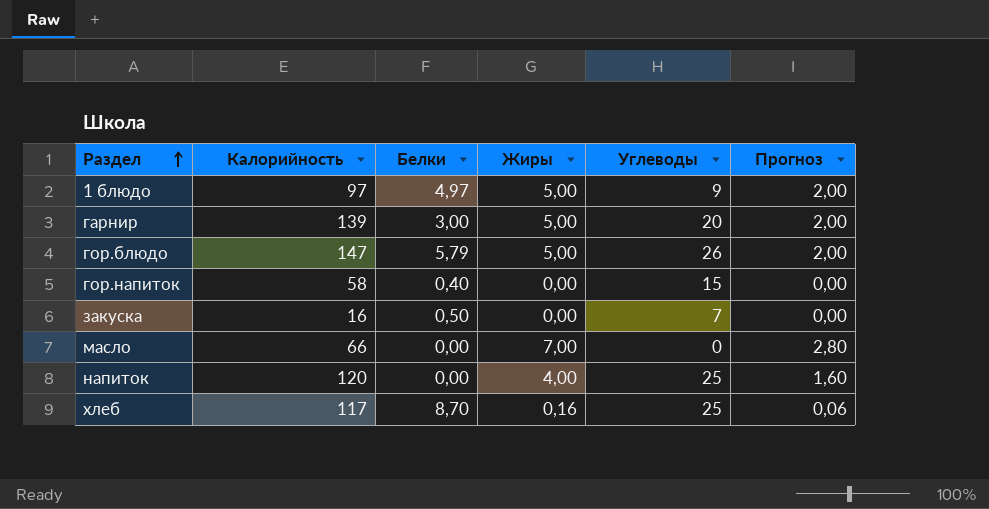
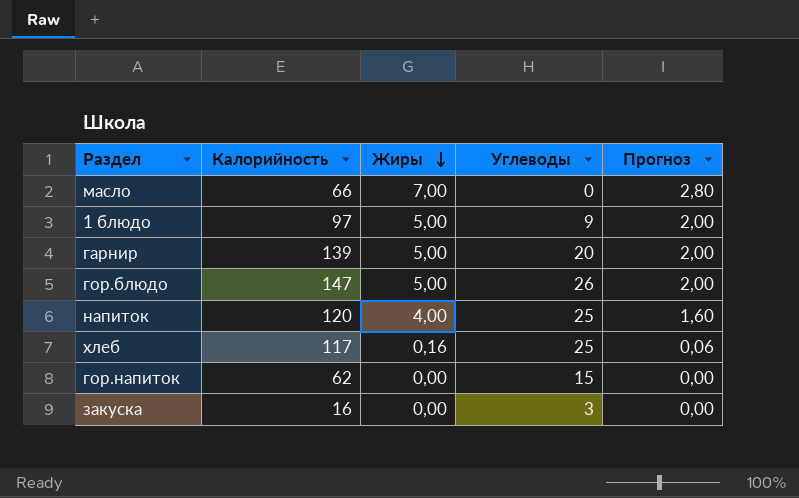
row order: Раздел ascending -> Жиры descending
column Белки | position: 3 -> none
гор.напиток | Калорийность: 58 -> 62
закуска | Углеводы: 7 -> 3

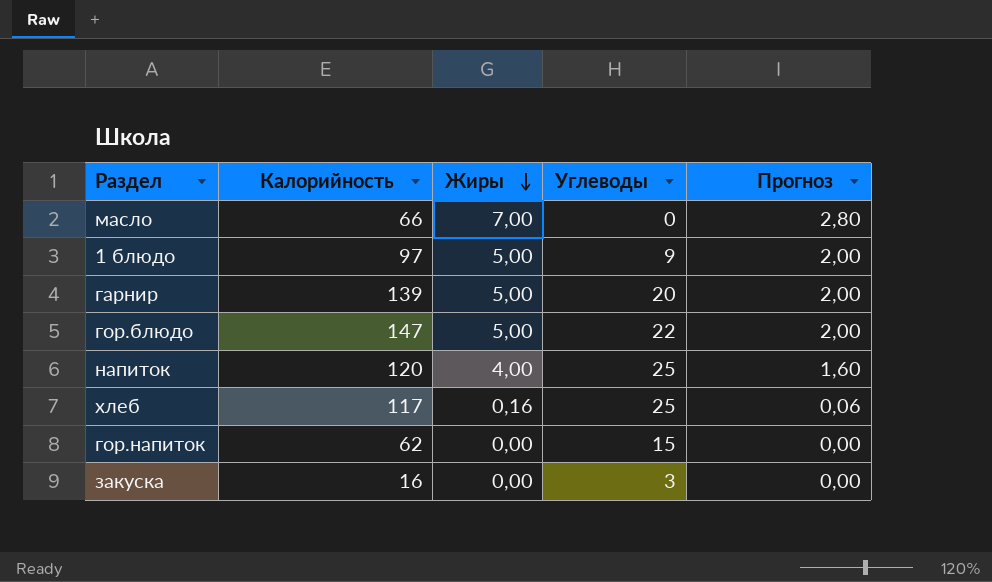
гор.блюдо | Углеводы: 26 -> 22

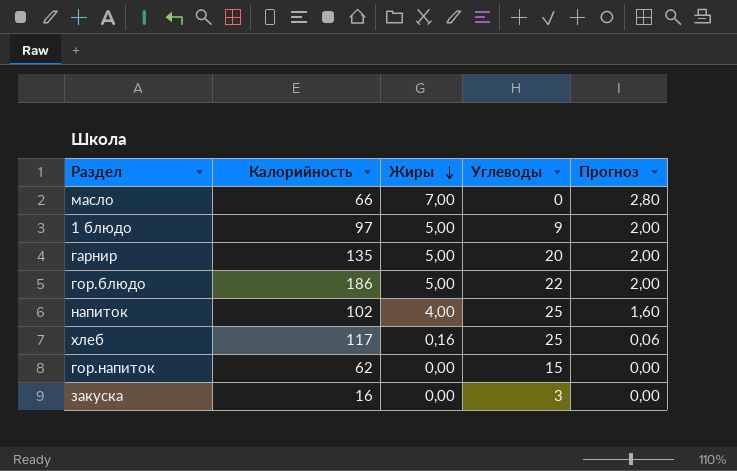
гарнир | Калорийность: 139 -> 135
гор.блюдо | Калорийность: 147 -> 186
напиток | Калорийность: 120 -> 102

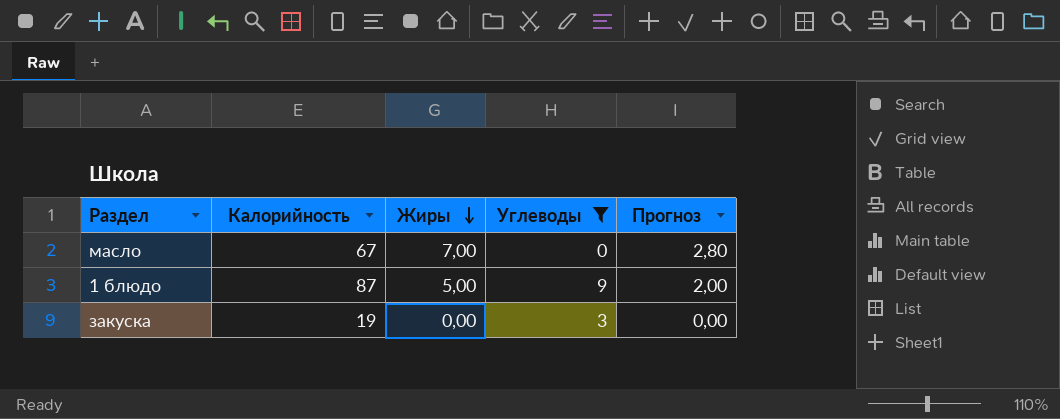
filter: none -> Углеводы <= 9
масло | Калорийность: 66 -> 67
1 блюдо | Калорийность: 97 -> 87
закуска | Калорийность: 16 -> 19

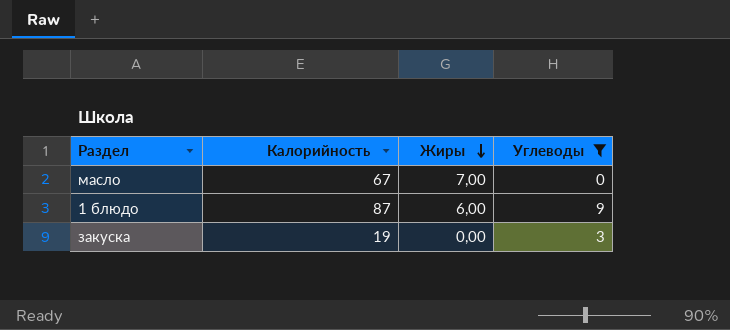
column Прогноз | formula: [Жиры] * 0,4 -> none
1 блюдо | Жиры: 5,00 -> 6,00

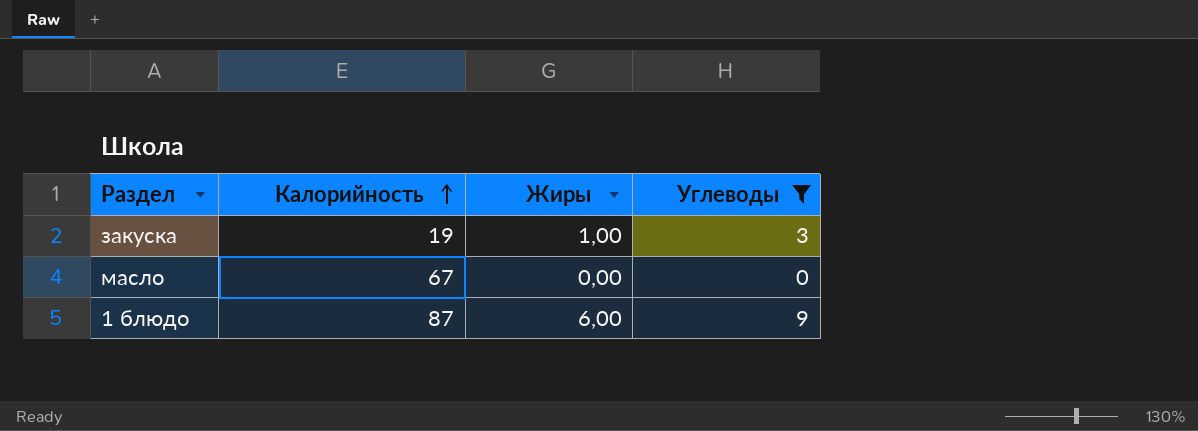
row order: Жиры descending -> Калорийность ascending
закуска | Жиры: 0,00 -> 1,00
масло | Жиры: 7,00 -> 0,00

